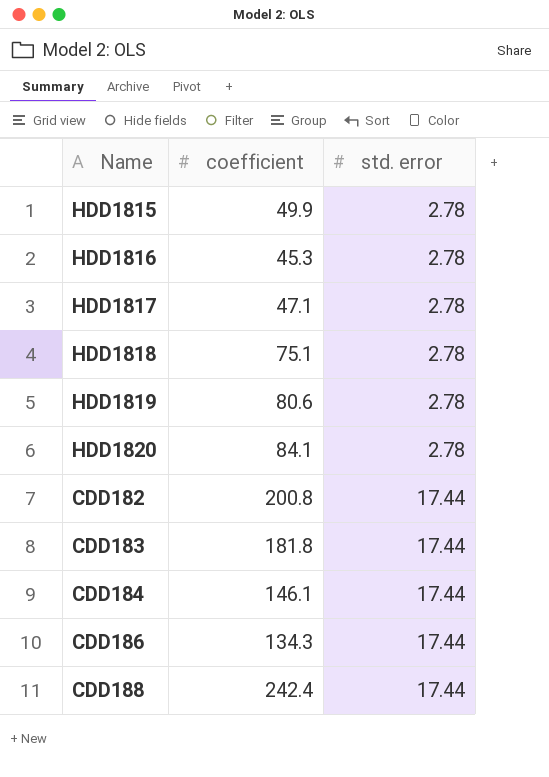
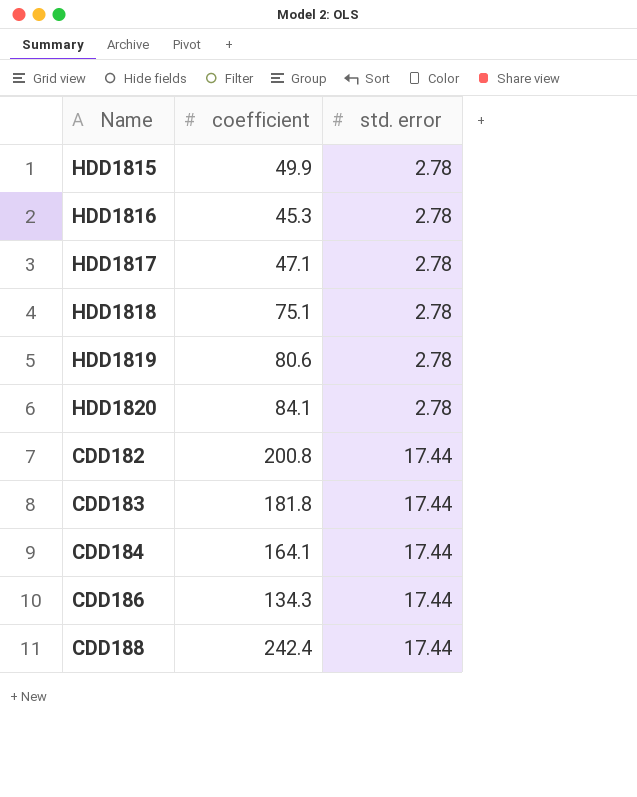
CDD184 | coefficient: 146.1 -> 164.1

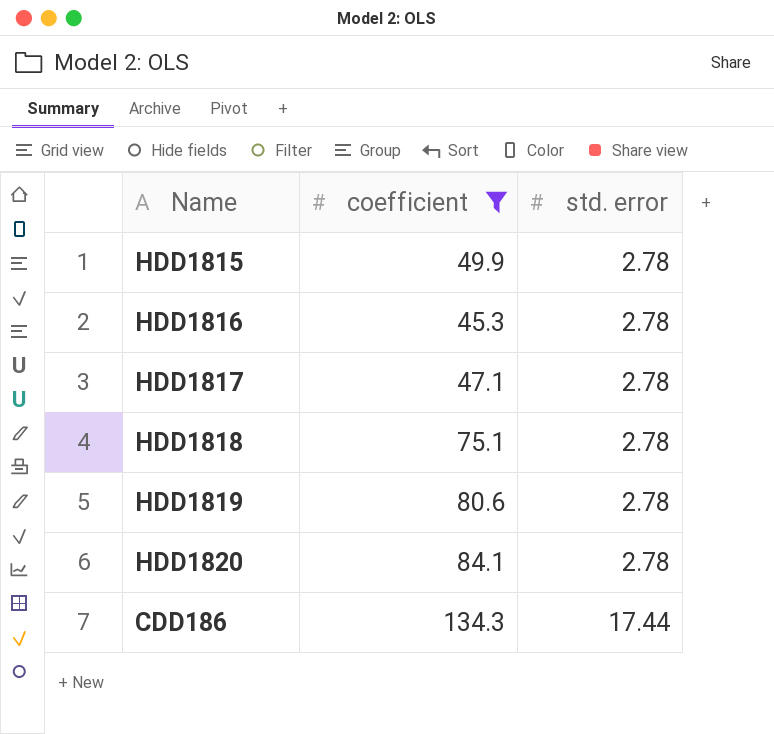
filter: none -> coefficient <= 134.3

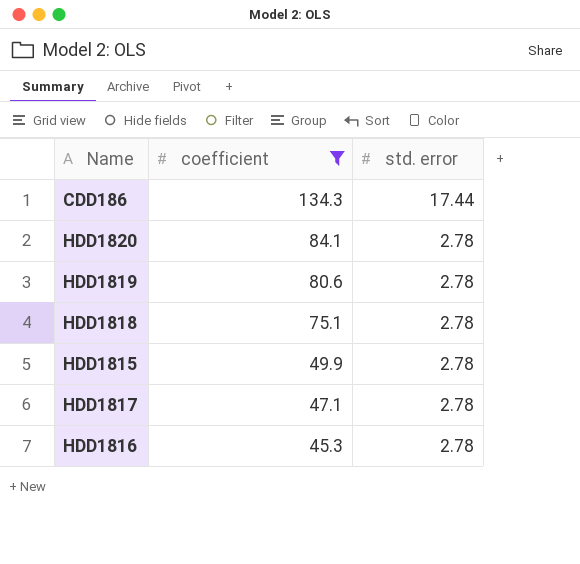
row order: std. error ascending -> coefficient descending

